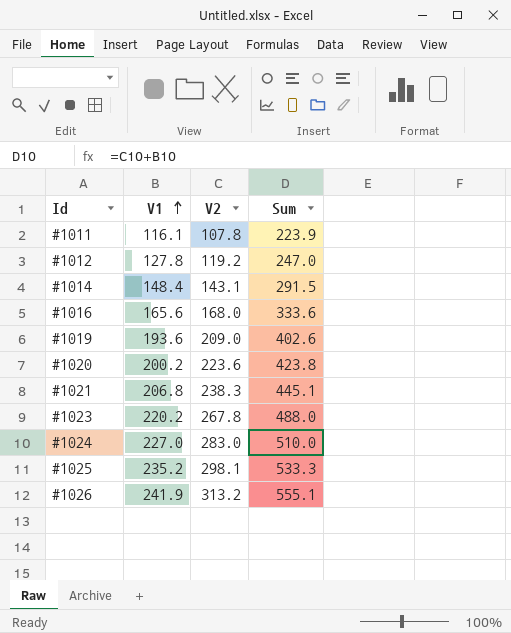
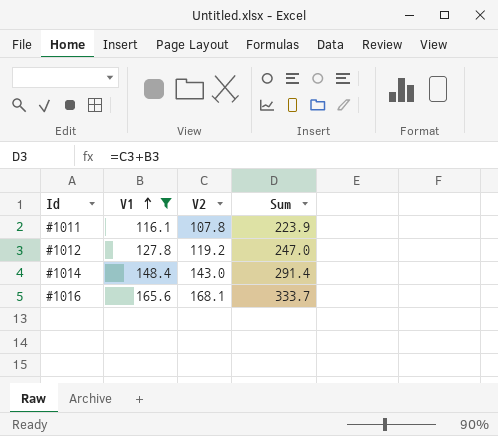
filter: none -> V1 <= 165.6
#1014 | V2: 143.1 -> 143.0
#1014 | Sum: 291.5 -> 291.4
#1016 | V2: 168.0 -> 168.1
#1016 | Sum: 333.6 -> 333.7

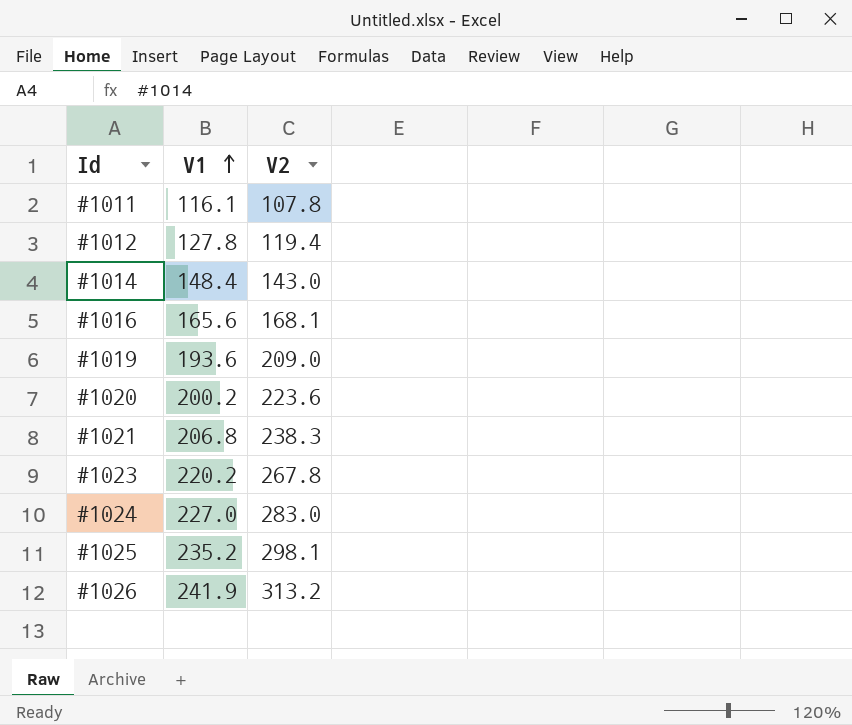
filter: V1 <= 165.6 -> none
column Sum | formula: [V1] + [V2] -> none
#1012 | V2: 119.2 -> 119.4

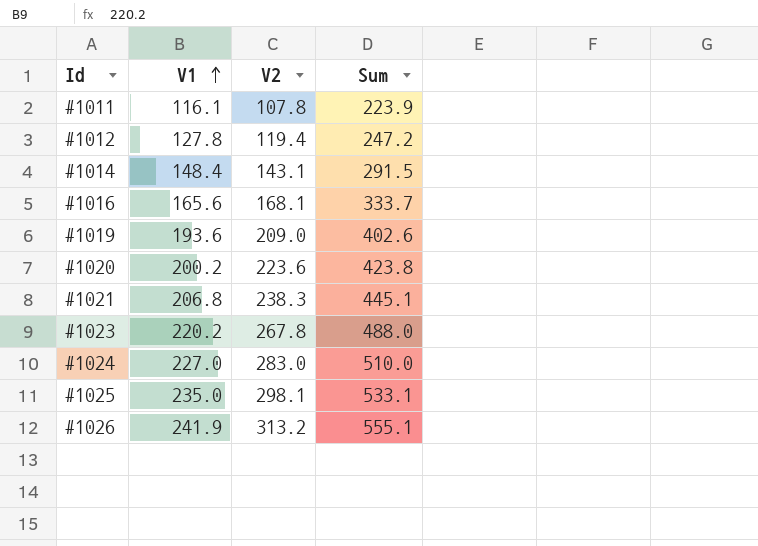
column Sum | formula: none -> [V1] + [V2]
#1014 | V2: 143.0 -> 143.1
#1025 | V1: 235.2 -> 235.0

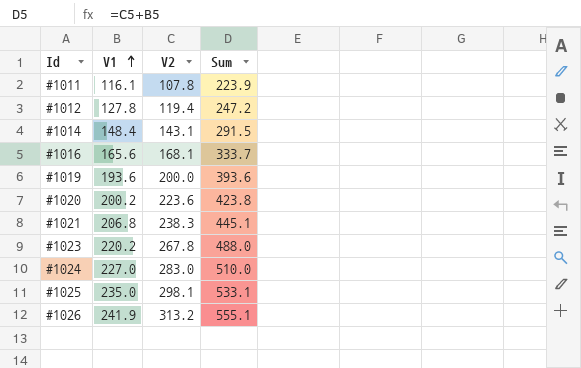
#1019 | V2: 209.0 -> 200.0
#1019 | Sum: 402.6 -> 393.6

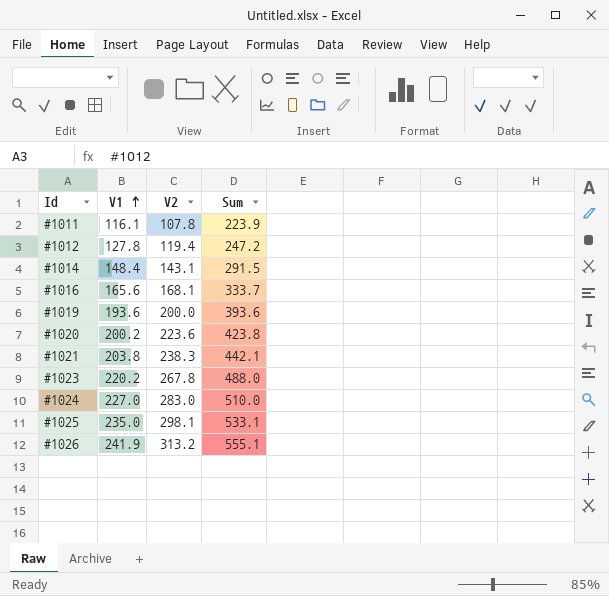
#1021 | V1: 206.8 -> 203.8
#1021 | Sum: 445.1 -> 442.1

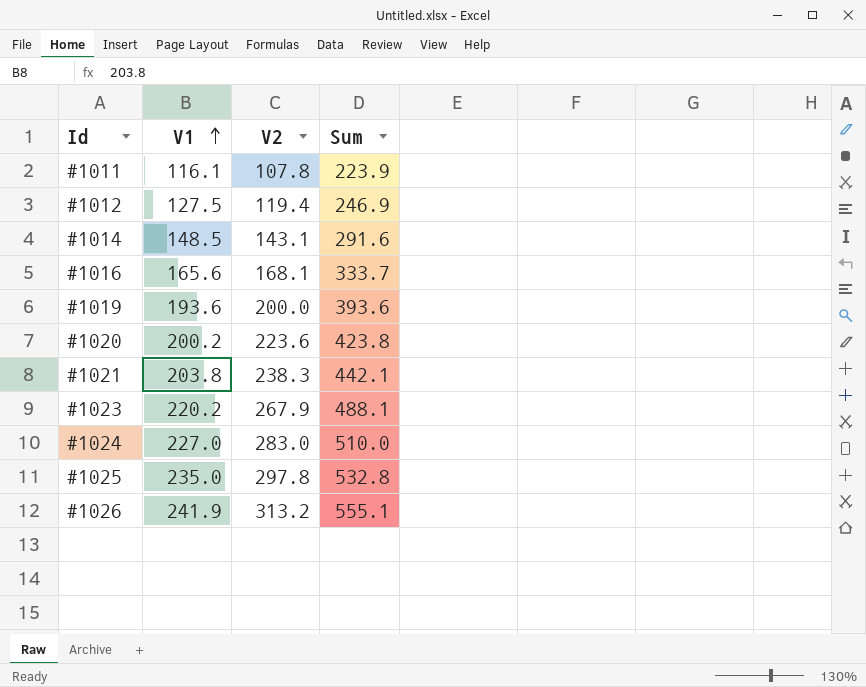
#1012 | V1: 127.8 -> 127.5
#1012 | Sum: 247.2 -> 246.9
#1014 | V1: 148.4 -> 148.5
#1014 | Sum: 291.5 -> 291.6
#1023 | V2: 267.8 -> 267.9
#1023 | Sum: 488.0 -> 488.1
#1025 | V2: 298.1 -> 297.8
#1025 | Sum: 533.1 -> 532.8

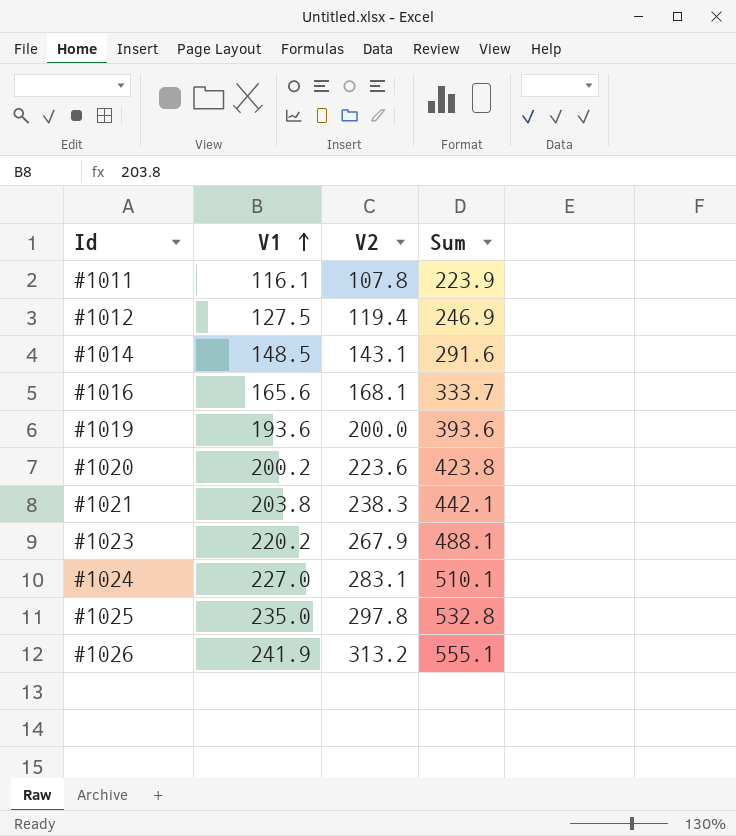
#1024 | V2: 283.0 -> 283.1
#1024 | Sum: 510.0 -> 510.1

